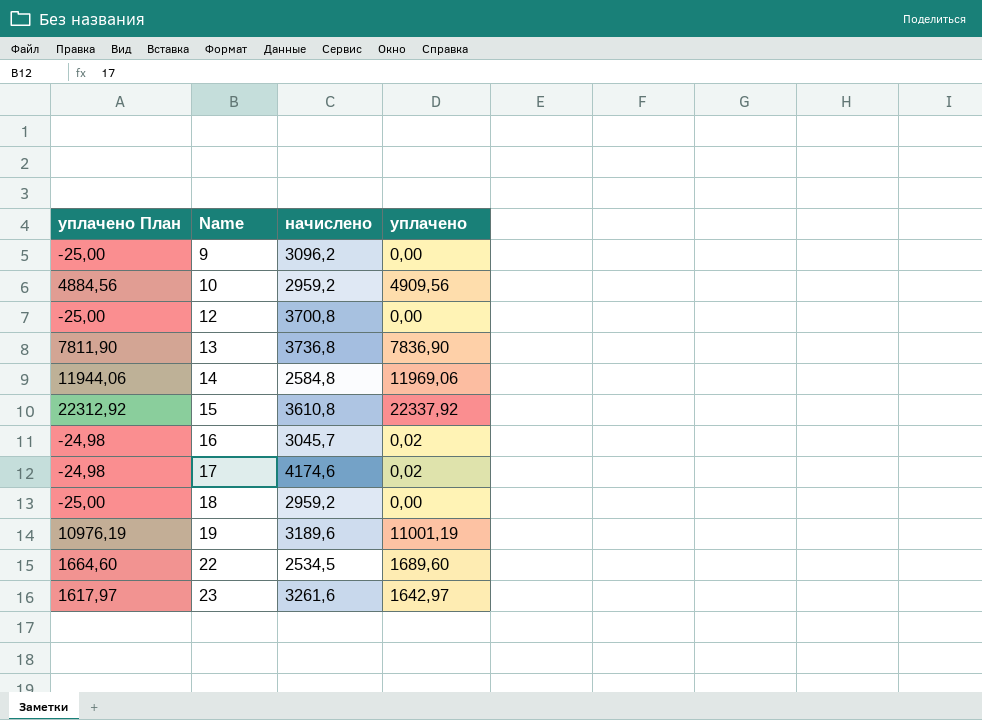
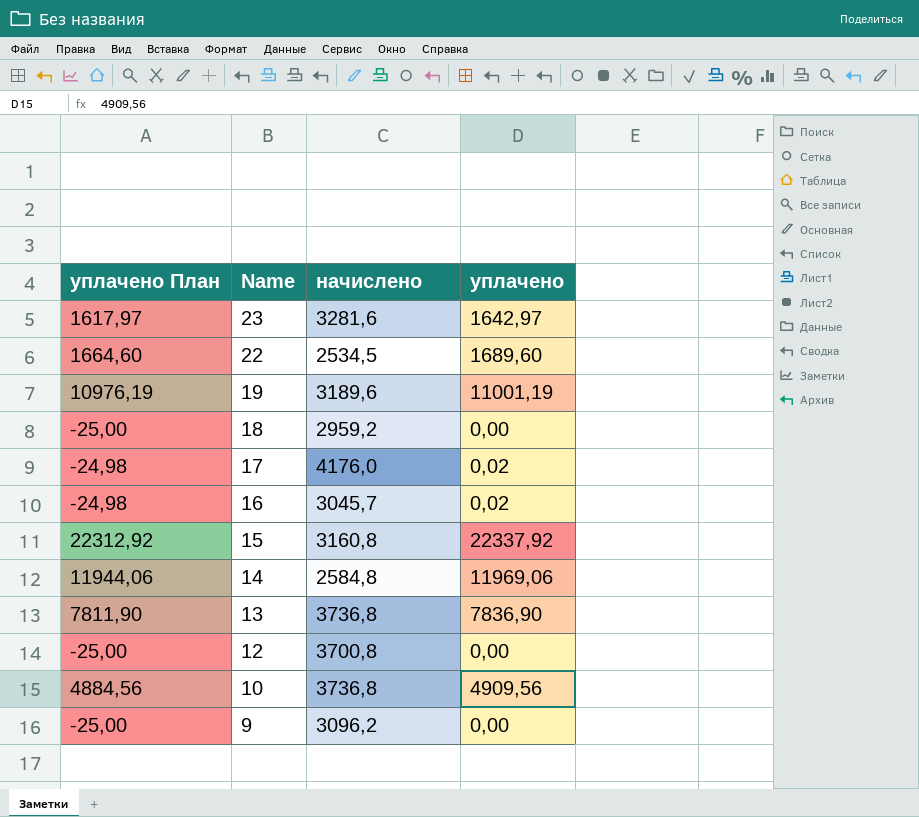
row order: Name ascending -> Name descending
23 | начислено: 3261,6 -> 3281,6
17 | начислено: 4174,6 -> 4176,0
15 | начислено: 3610,8 -> 3160,8
10 | начислено: 2959,2 -> 3736,8

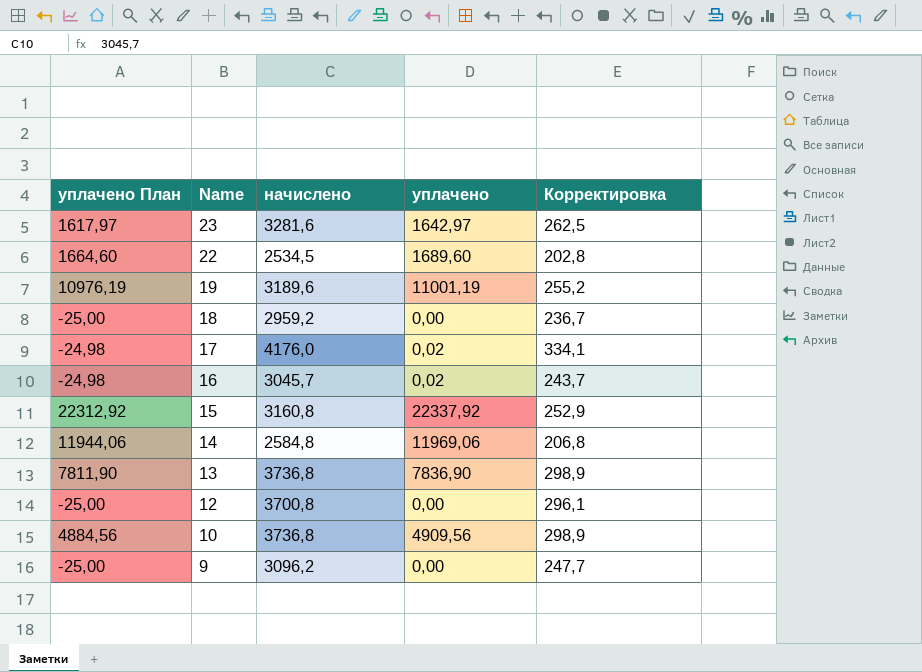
column Корректировка | formula: none -> [начислено] * 0,08

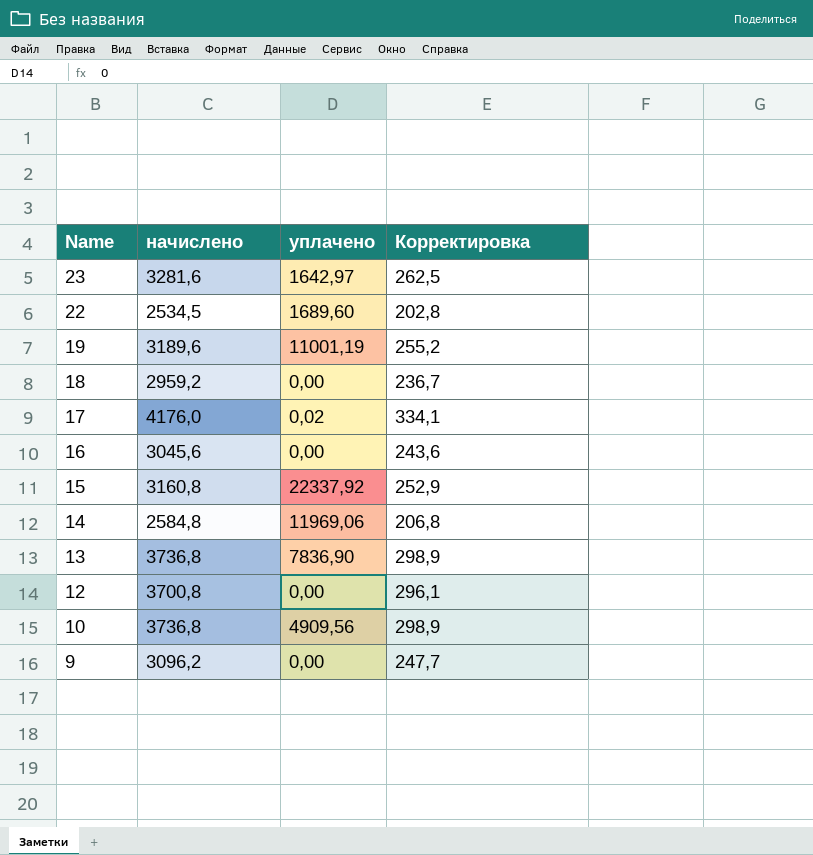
column уплачено План | formula: [уплачено] - 25 -> none
16 | начислено: 3045,7 -> 3045,6
16 | уплачено: 0,02 -> 0,00
16 | Корректировка: 243,7 -> 243,6

